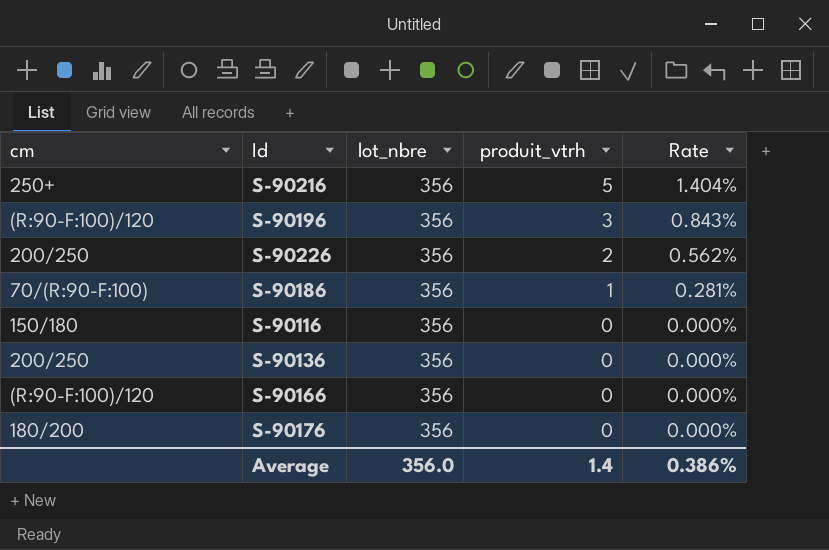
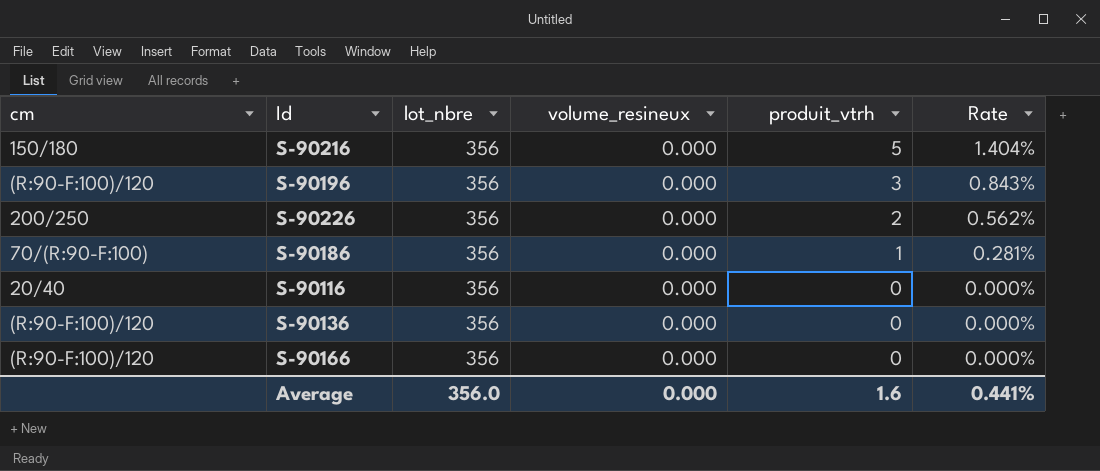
column volume_resineux | position: none -> 4
row S-90176: 180/200 | 356 | 0 | 0.000% -> none
S-90216 | cm: 250+ -> 150/180
S-90116 | cm: 150/180 -> 20/40
S-90136 | cm: 200/250 -> (R:90-F:100)/120
Average | produit_vtrh: 1.4 -> 1.6
Average | Rate: 0.386% -> 0.441%

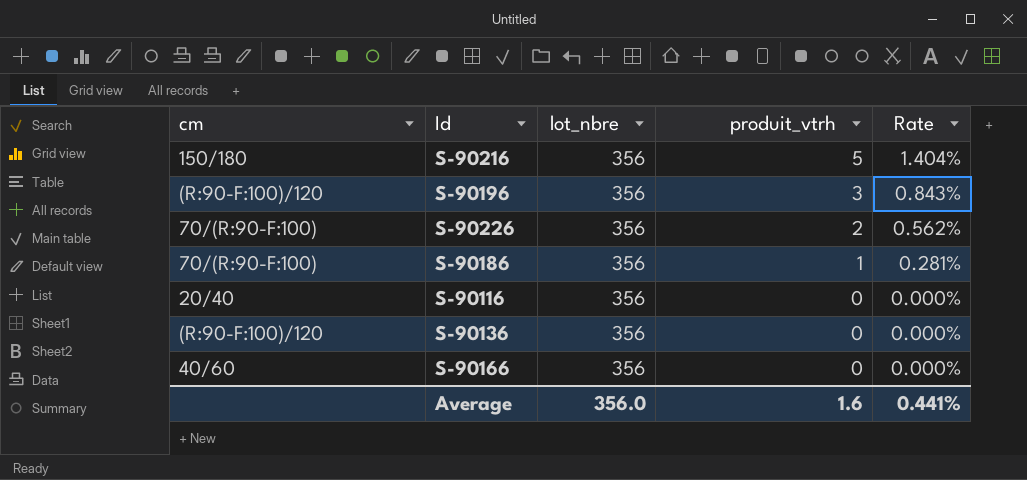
column volume_resineux | position: 4 -> none
S-90226 | cm: 200/250 -> 70/(R:90-F:100)
S-90166 | cm: (R:90-F:100)/120 -> 40/60

